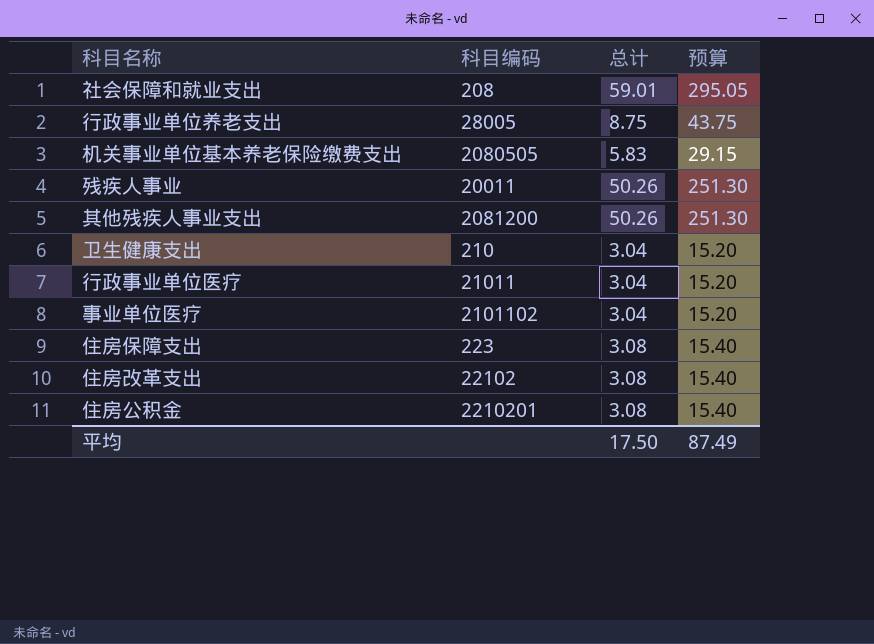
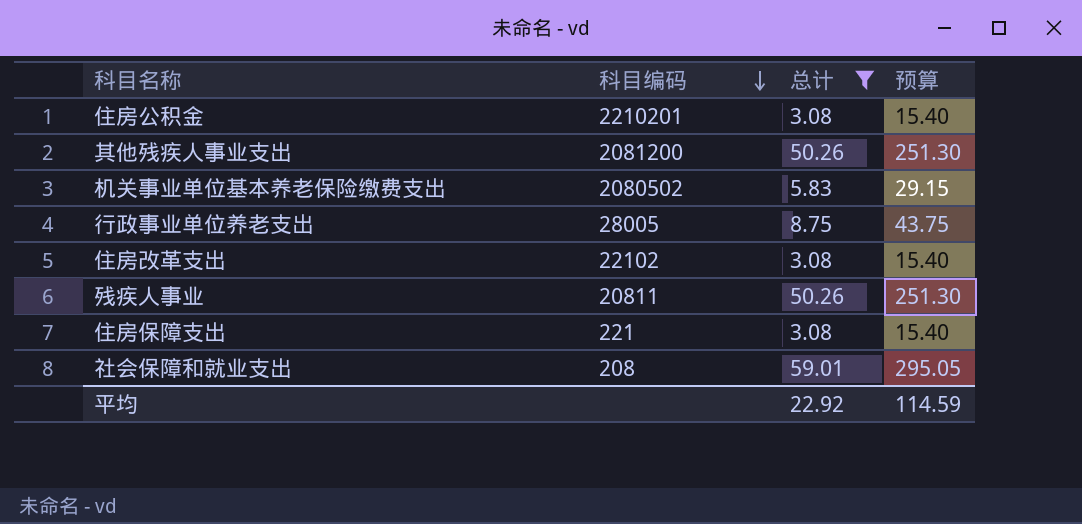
filter: none -> 总计 != 3.04
row order: none -> 科目编码 descending
机关事业单位基本养老保险缴费支出 | 科目编码: 2080505 -> 2080502
残疾人事业 | 科目编码: 20011 -> 20811
住房保障支出 | 科目编码: 223 -> 221
平均 | 总计: 17.50 -> 22.92
平均 | 预算: 87.49 -> 114.59

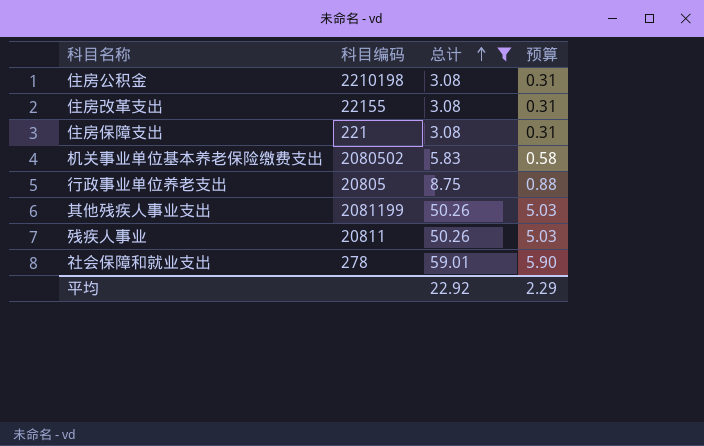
row order: 科目编码 descending -> 总计 ascending
column 预算 | formula: [总计] * 5 -> [总计] * 0.1
住房公积金 | 科目编码: 2210201 -> 2210198
住房改革支出 | 科目编码: 22102 -> 22155
行政事业单位养老支出 | 科目编码: 28005 -> 20805
其他残疾人事业支出 | 科目编码: 2081200 -> 2081199
社会保障和就业支出 | 科目编码: 208 -> 278
平均 | 预算: 114.59 -> 2.29

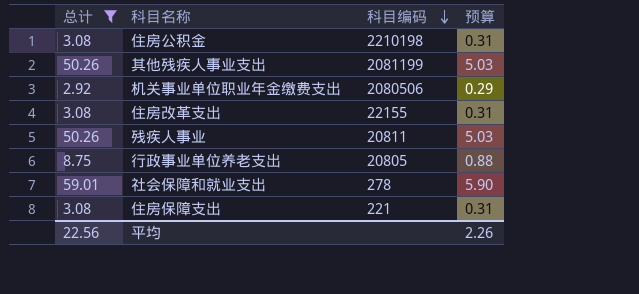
row order: 总计 ascending -> 科目编码 descending
column 总计 | position: 3 -> 1
row 机关事业单位基本养老保险缴费支出: 2080502 | 5.83 | 0.58 -> none
row 机关事业单位职业年金缴费支出: none -> 2.92 | 2080506 | 0.29
平均 | 总计: 22.92 -> 22.56
平均 | 预算: 2.29 -> 2.26

